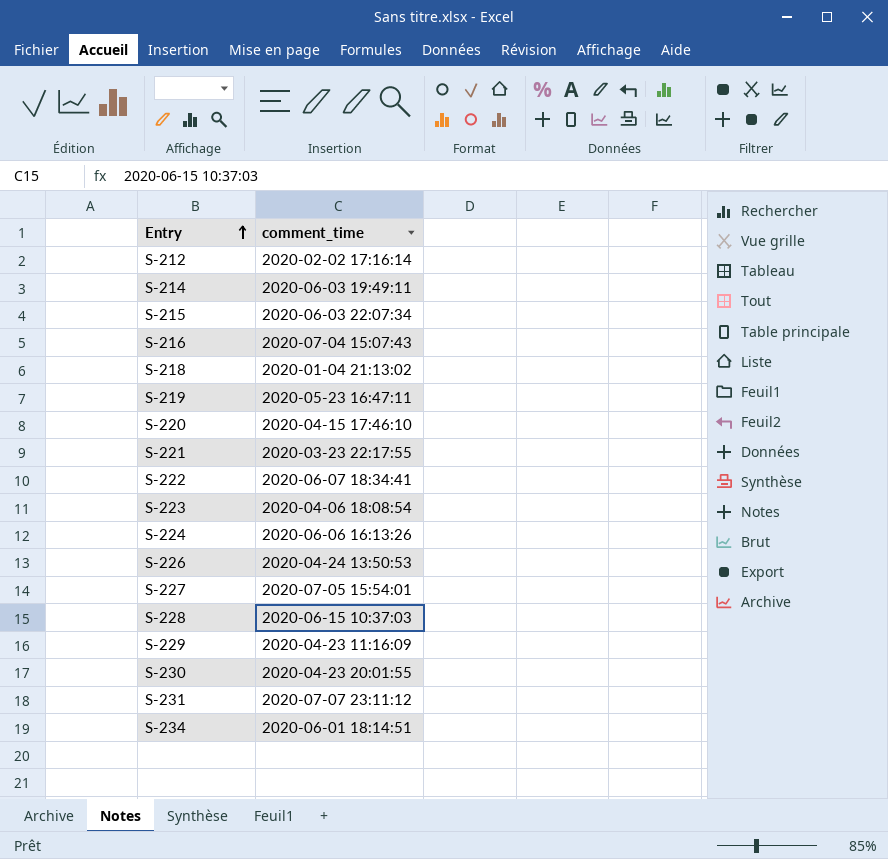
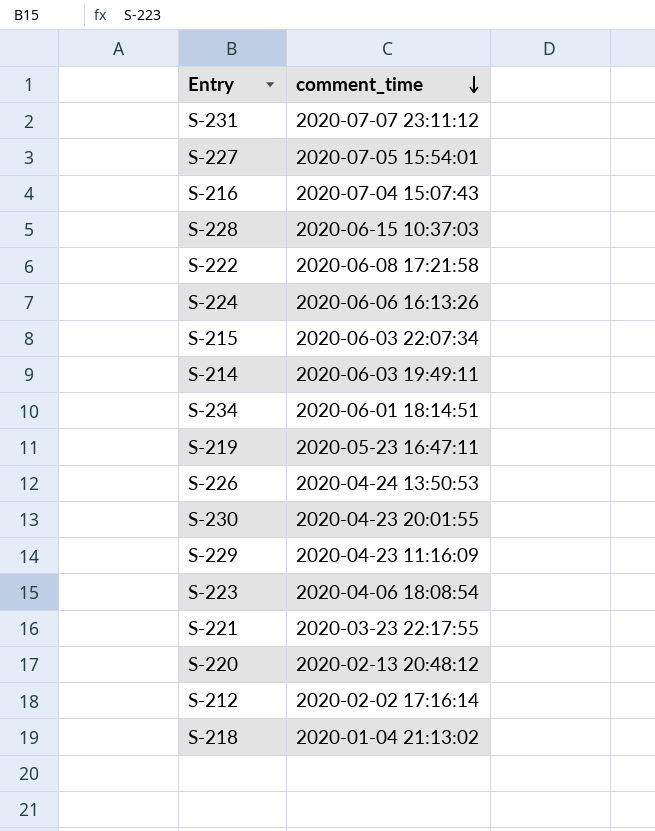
row order: Entry ascending -> comment_time descending
S-222 | comment_time: 2020-06-07 18:34:41 -> 2020-06-08 17:21:58
S-220 | comment_time: 2020-04-15 17:46:10 -> 2020-02-13 20:48:12

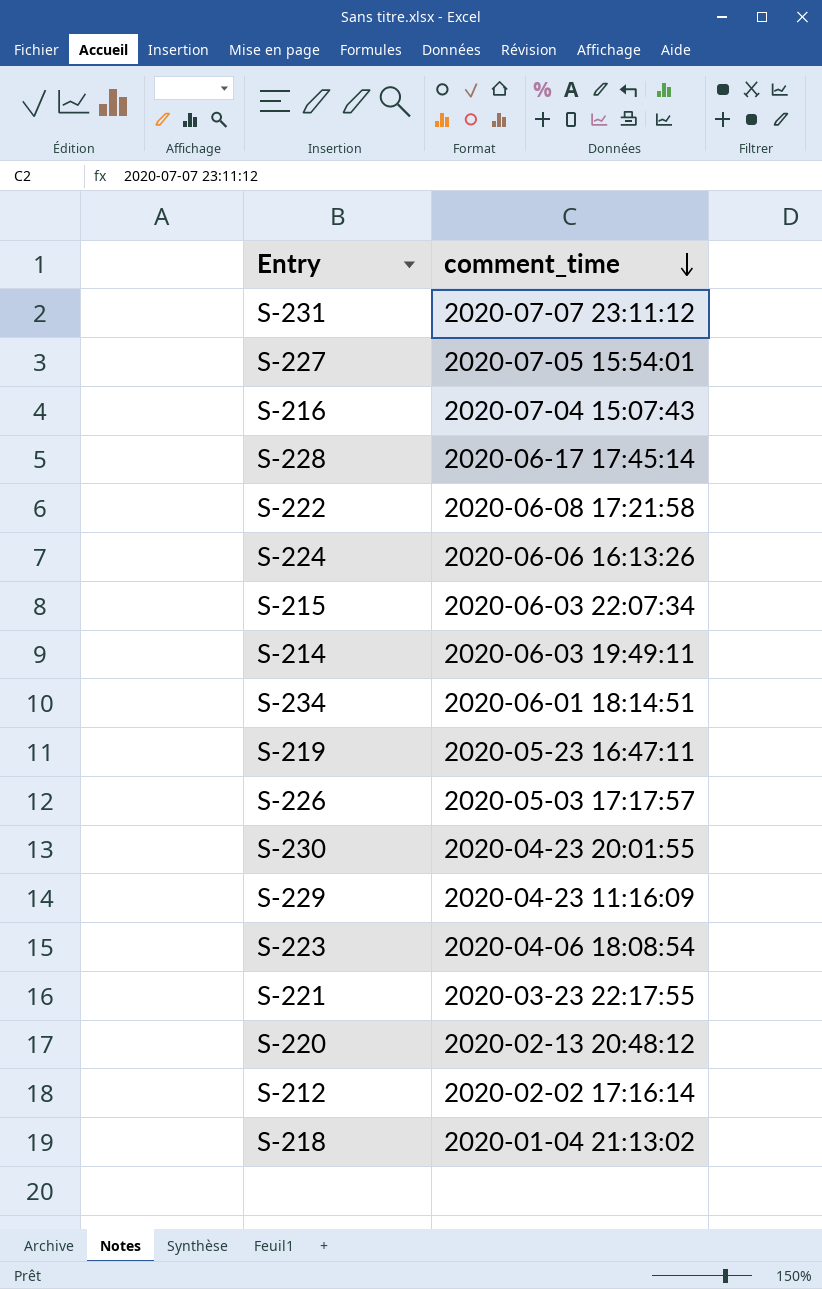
S-228 | comment_time: 2020-06-15 10:37:03 -> 2020-06-17 17:45:14
S-226 | comment_time: 2020-04-24 13:50:53 -> 2020-05-03 17:17:57

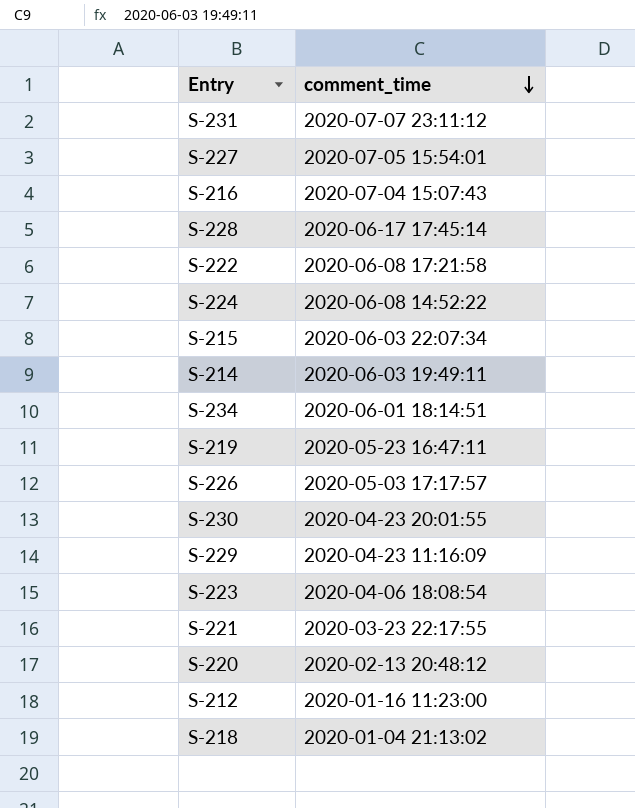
S-224 | comment_time: 2020-06-06 16:13:26 -> 2020-06-08 14:52:22
S-212 | comment_time: 2020-02-02 17:16:14 -> 2020-01-16 11:23:00

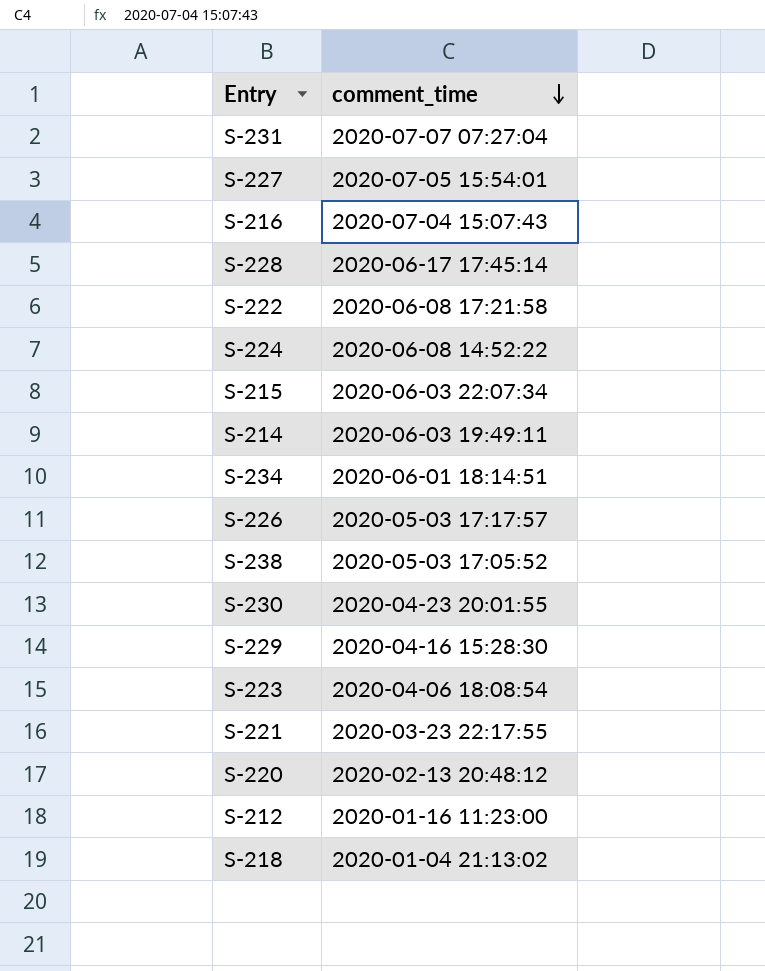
row S-219: 2020-05-23 16:47:11 -> none
S-231 | comment_time: 2020-07-07 23:11:12 -> 2020-07-07 07:27:04
row S-238: none -> 2020-05-03 17:05:52
S-229 | comment_time: 2020-04-23 11:16:09 -> 2020-04-16 15:28:30

